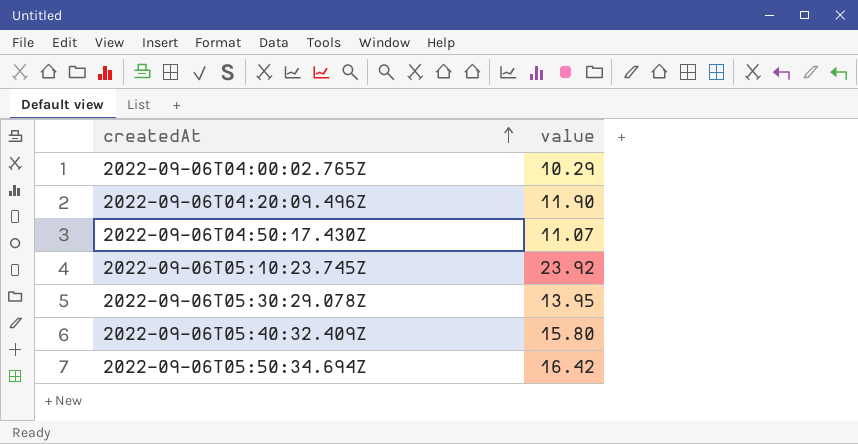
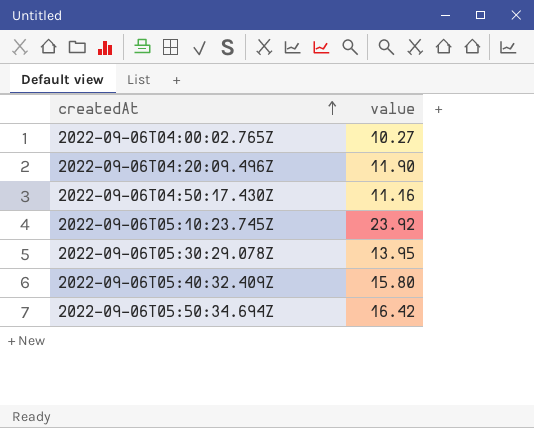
2022-09-06T04:00:02.765Z | value: 10.29 -> 10.27
2022-09-06T04:50:17.430Z | value: 11.07 -> 11.16

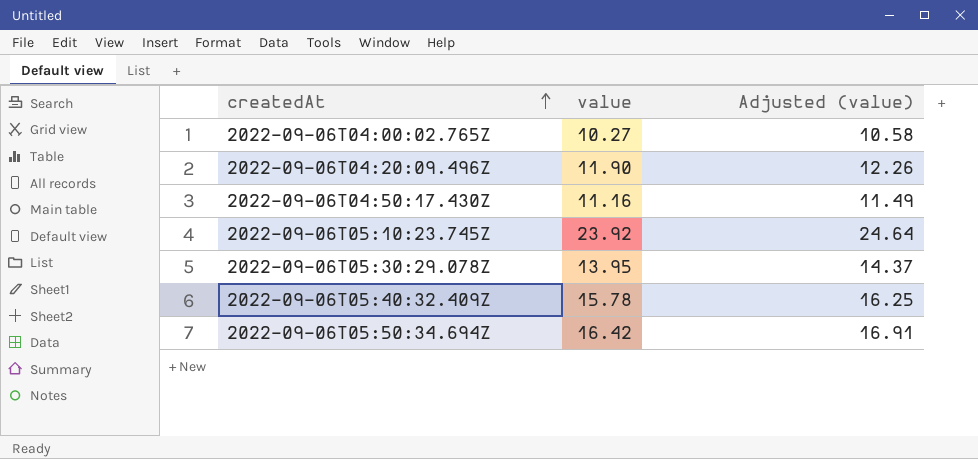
column Adjusted (value) | formula: none -> [value] * 1.03
2022-09-06T05:40:32.409Z | value: 15.80 -> 15.78

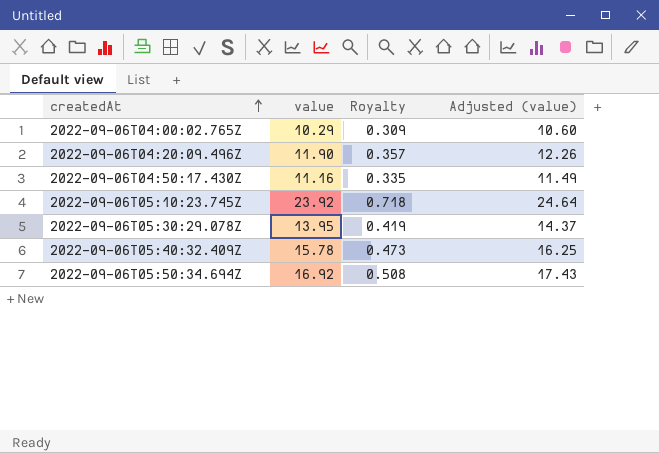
column Royalty | formula: none -> [value] * 0.03
2022-09-06T04:00:02.765Z | value: 10.27 -> 10.29
2022-09-06T04:00:02.765Z | Adjusted (value): 10.58 -> 10.60
2022-09-06T05:50:34.694Z | value: 16.42 -> 16.92
2022-09-06T05:50:34.694Z | Adjusted (value): 16.91 -> 17.43

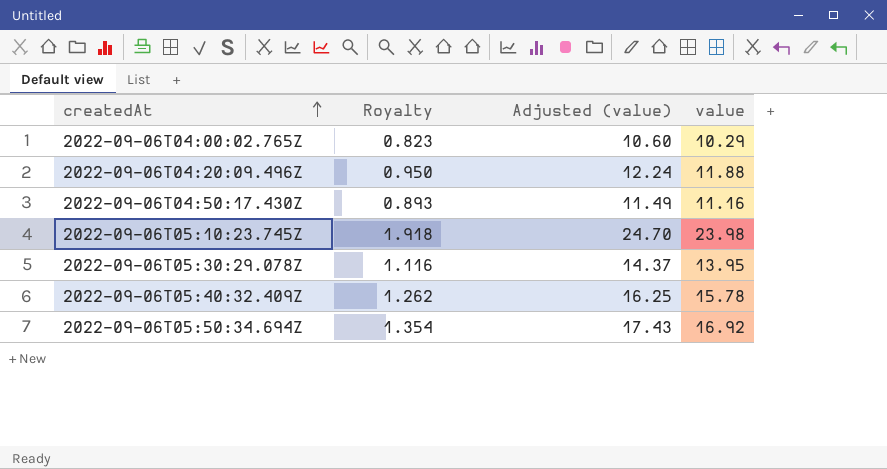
column Royalty | formula: [value] * 0.03 -> [value] * 0.08
column value | position: 2 -> 4
2022-09-06T04:20:09.496Z | Adjusted (value): 12.26 -> 12.24
2022-09-06T04:20:09.496Z | value: 11.90 -> 11.88
2022-09-06T05:10:23.745Z | Adjusted (value): 24.64 -> 24.70
2022-09-06T05:10:23.745Z | value: 23.92 -> 23.98

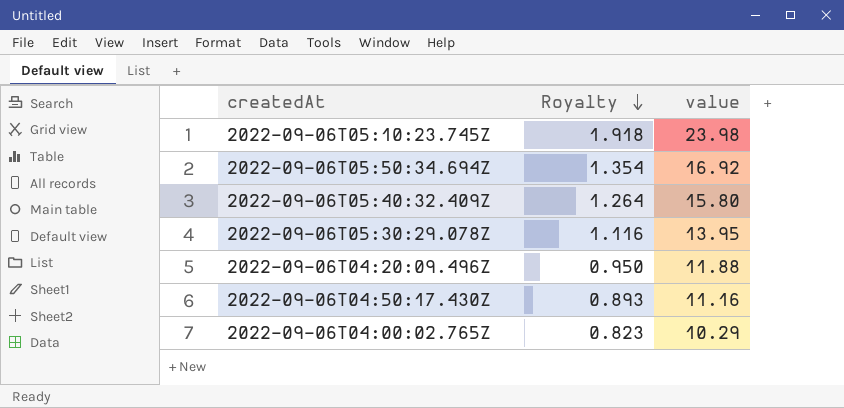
row order: createdAt ascending -> Royalty descending
column Adjusted (value) | formula: [value] * 1.03 -> none
2022-09-06T05:40:32.409Z | Royalty: 1.262 -> 1.264
2022-09-06T05:40:32.409Z | value: 15.78 -> 15.80

